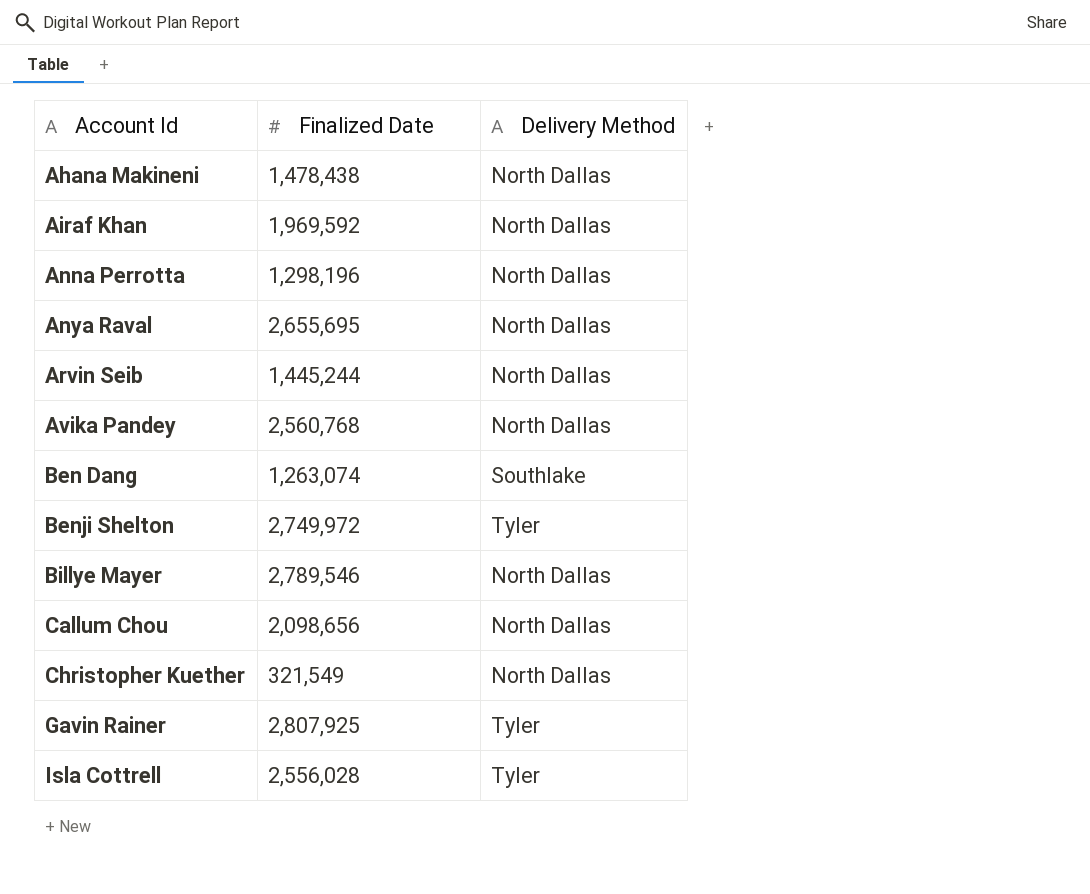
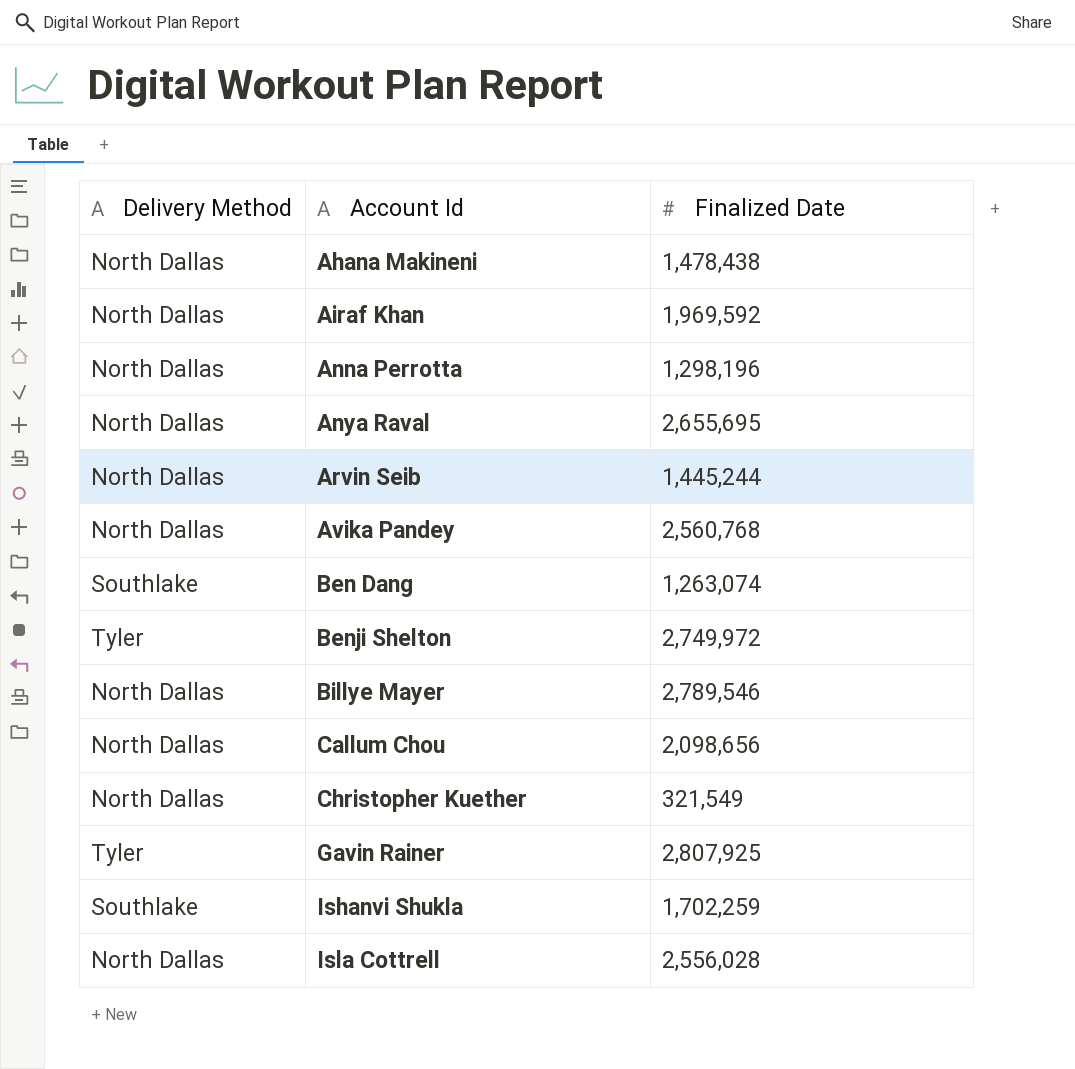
column Delivery Method | position: 3 -> 1
row Ishanvi Shukla: none -> Southlake | 1,702,259
Isla Cottrell | Delivery Method: Tyler -> North Dallas

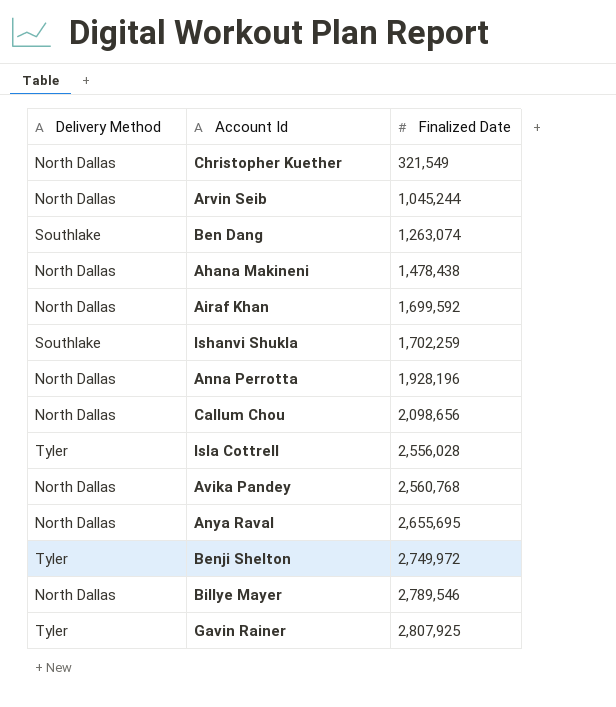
row order: Account Id ascending -> Finalized Date ascending
Arvin Seib | Finalized Date: 1,445,244 -> 1,045,244
Airaf Khan | Finalized Date: 1,969,592 -> 1,699,592
Anna Perrotta | Finalized Date: 1,298,196 -> 1,928,196
Isla Cottrell | Delivery Method: North Dallas -> Tyler

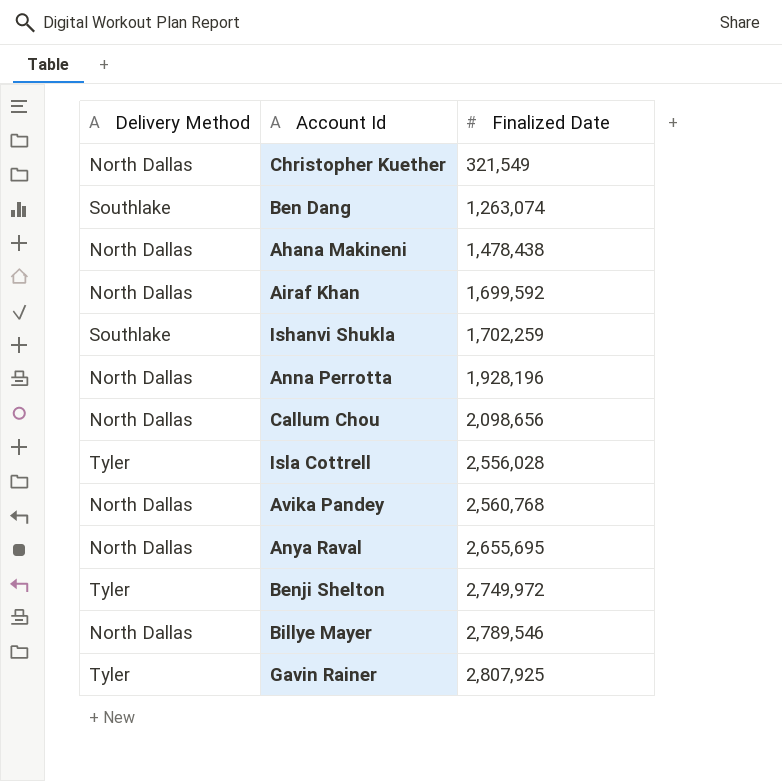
row Arvin Seib: North Dallas | 1,045,244 -> none

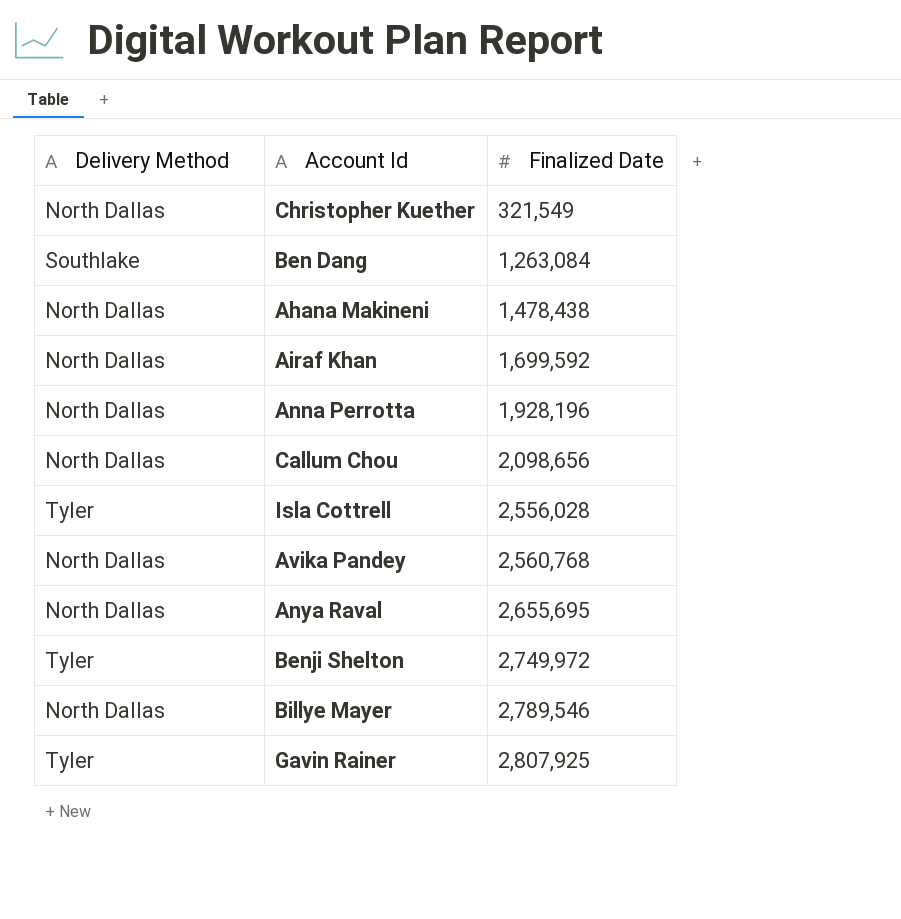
row Ishanvi Shukla: Southlake | 1,702,259 -> none
Ben Dang | Finalized Date: 1,263,074 -> 1,263,084

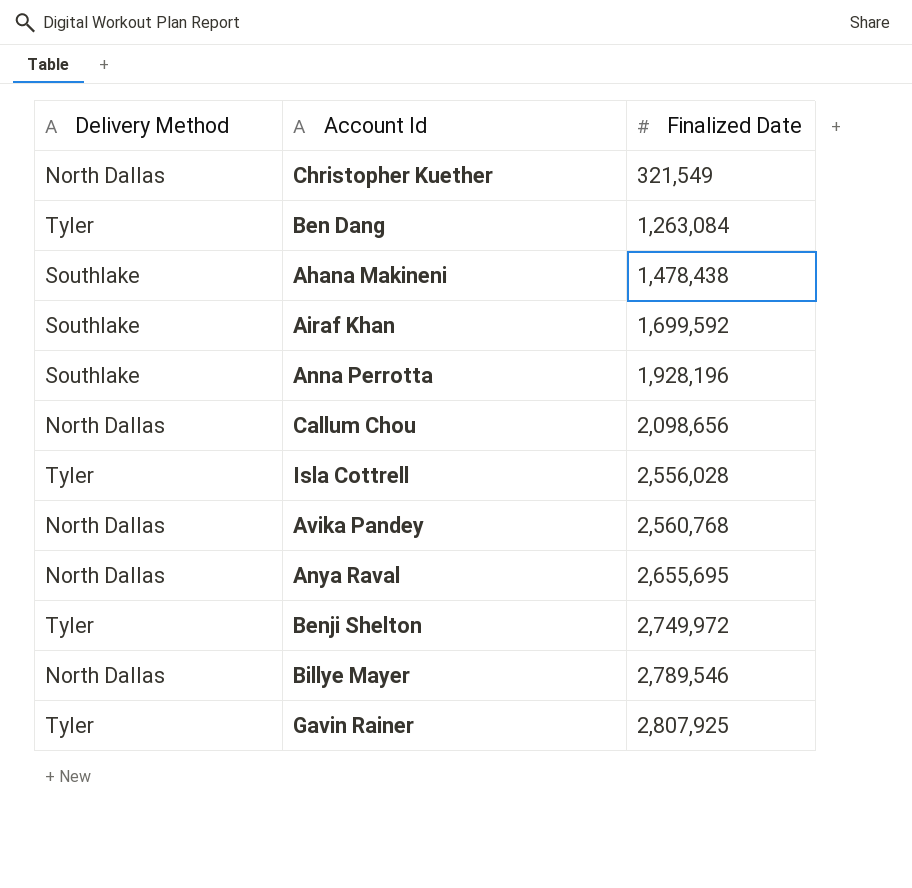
Ben Dang | Delivery Method: Southlake -> Tyler
Ahana Makineni | Delivery Method: North Dallas -> Southlake
Airaf Khan | Delivery Method: North Dallas -> Southlake
Anna Perrotta | Delivery Method: North Dallas -> Southlake

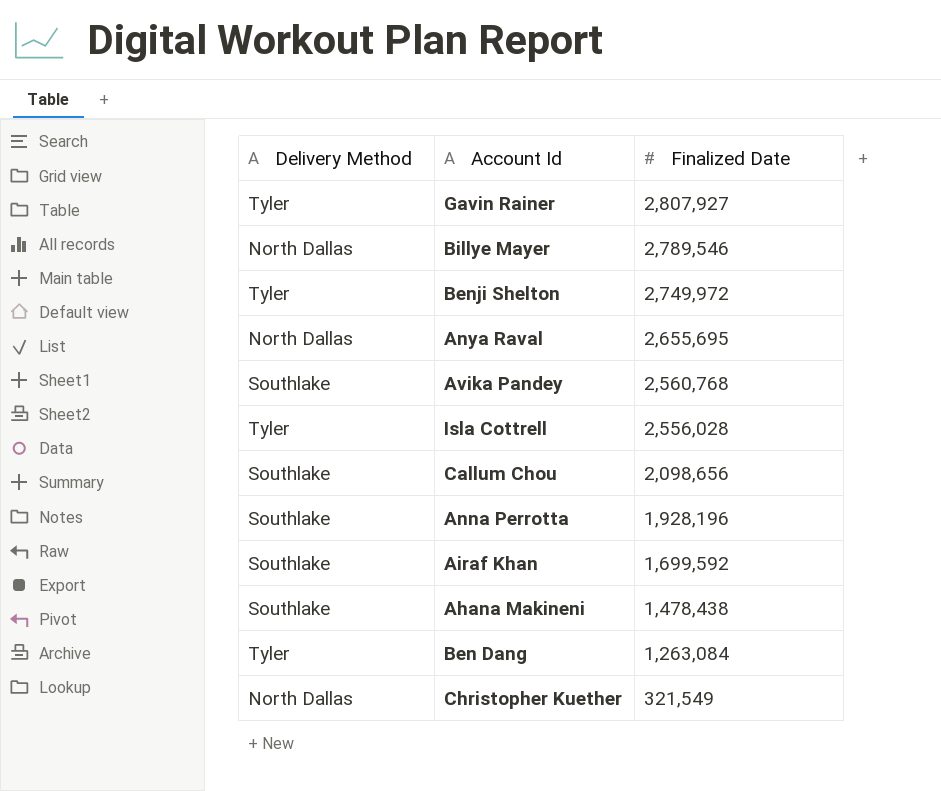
row order: Finalized Date ascending -> Finalized Date descending
Gavin Rainer | Finalized Date: 2,807,925 -> 2,807,927
Avika Pandey | Delivery Method: North Dallas -> Southlake
Callum Chou | Delivery Method: North Dallas -> Southlake

